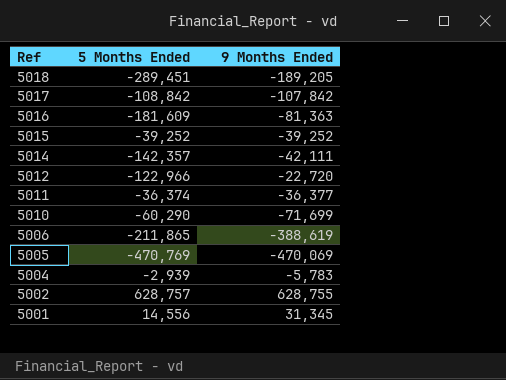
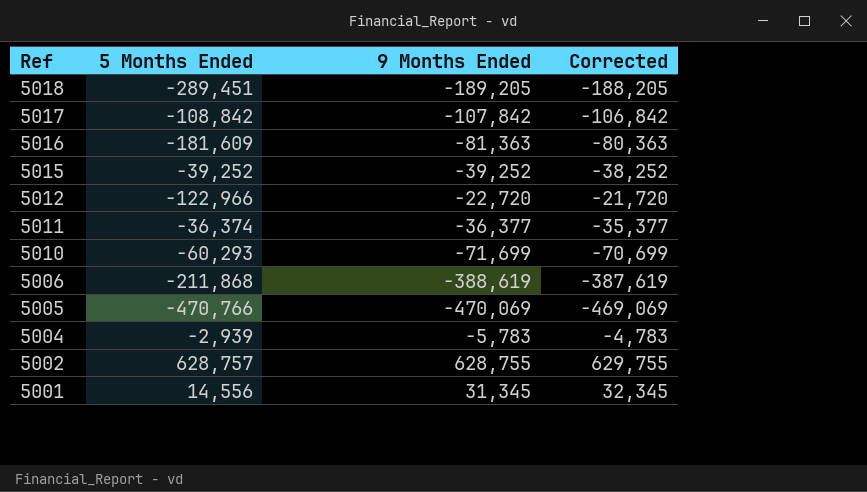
column Corrected | formula: none -> [9 Months Ended] + 1000
row 5014: -142,357 | -42,111 -> none
5010 | 5 Months Ended: -60,290 -> -60,293
5006 | 5 Months Ended: -211,865 -> -211,868
5005 | 5 Months Ended: -470,769 -> -470,766

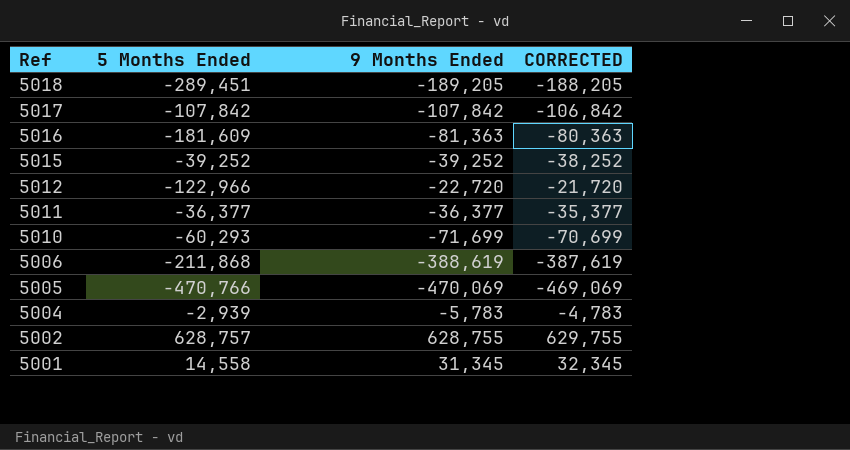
column name: Corrected -> CORRECTED
5017 | 5 Months Ended: -108,842 -> -107,842
5011 | 5 Months Ended: -36,374 -> -36,377
5001 | 5 Months Ended: 14,556 -> 14,558

